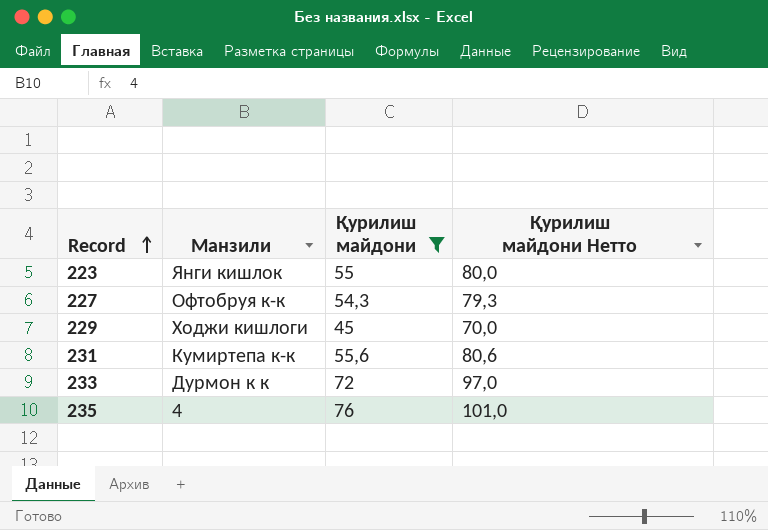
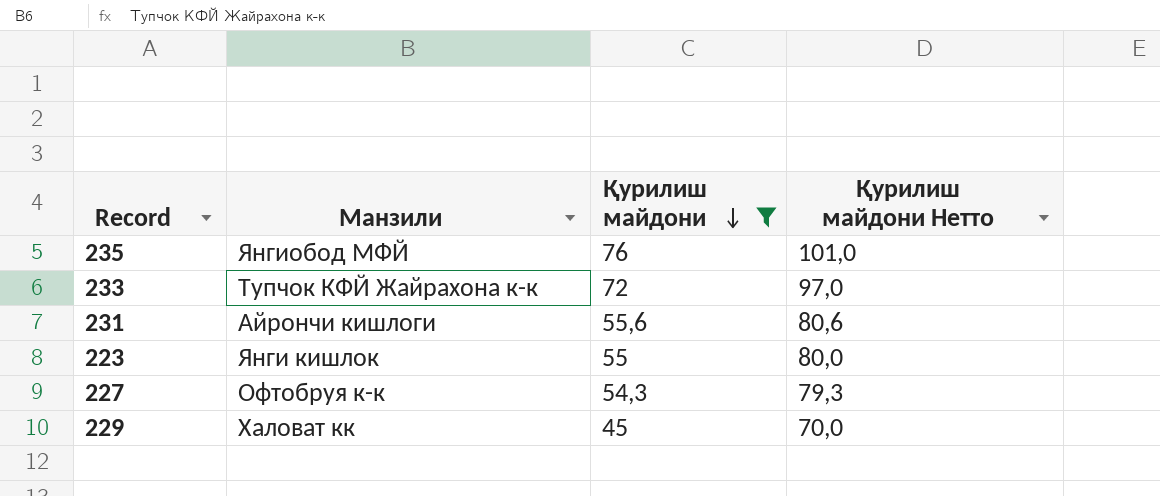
row order: Record ascending -> Қурилиш майдони descending
235 | Манзили: 4 -> Янгиобод МФЙ
233 | Манзили: Дурмон к к -> Тупчок КФЙ Жайрахона к-к
231 | Манзили: Кумиртепа к-к -> Айрончи кишлоги
229 | Манзили: Ходжи кишлоги -> Халоват кк

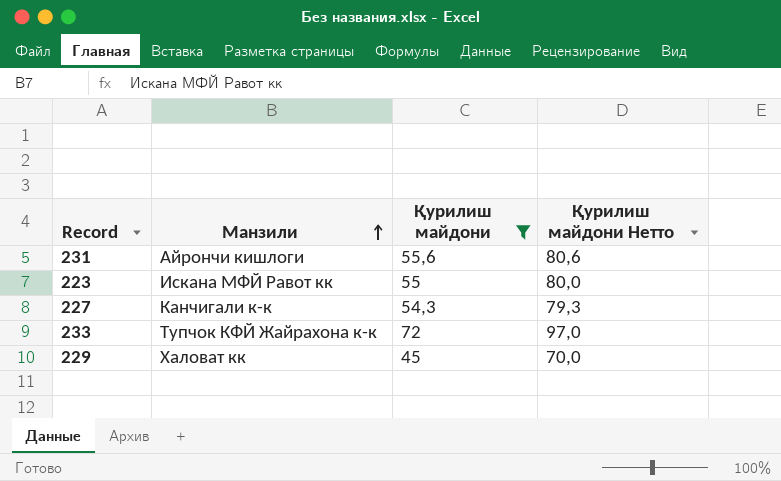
row order: Қурилиш майдони descending -> Манзили ascending
row 235: Янгиобод МФЙ | 76 | 101,0 -> none
223 | Манзили: Янги кишлок -> Искана МФЙ Равот кк
227 | Манзили: Офтобруя к-к -> Канчигали к-к

